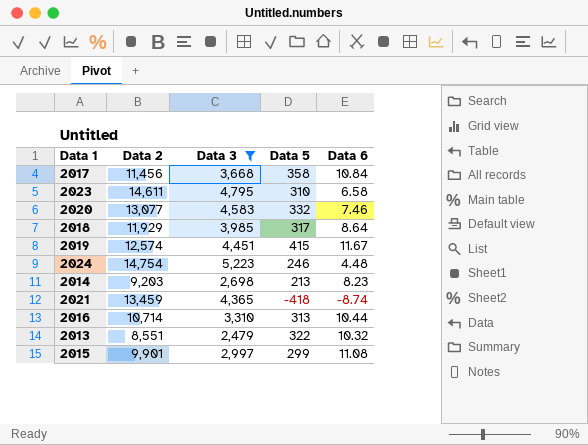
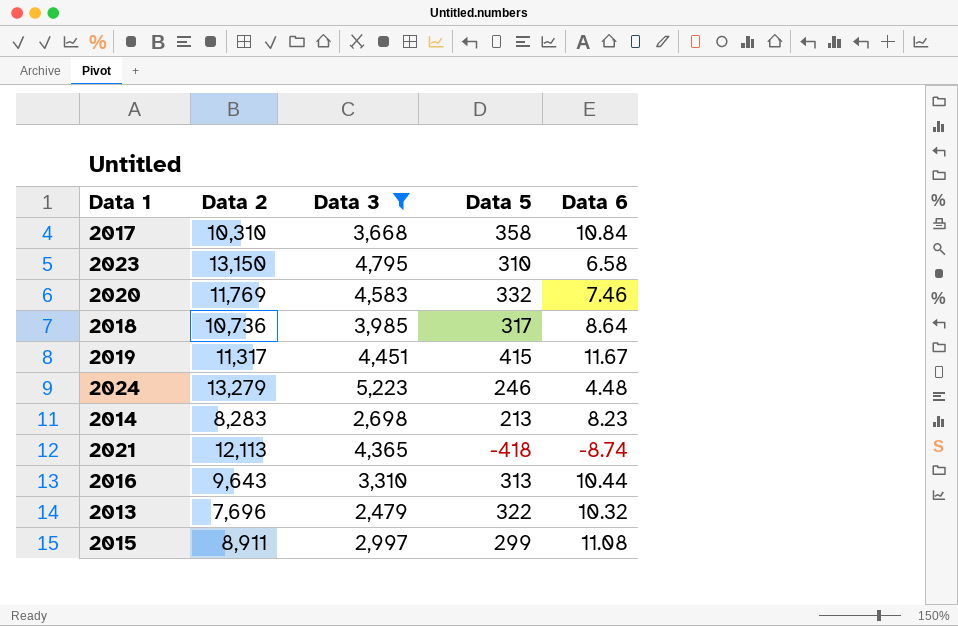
2017 | Data 2: 11,456 -> 10,310
2023 | Data 2: 14,611 -> 13,150
2020 | Data 2: 13,077 -> 11,769
2018 | Data 2: 11,929 -> 10,736
2019 | Data 2: 12,574 -> 11,317
2024 | Data 2: 14,754 -> 13,279
2014 | Data 2: 9,203 -> 8,283
2021 | Data 2: 13,459 -> 12,113
2016 | Data 2: 10,714 -> 9,643
2013 | Data 2: 8,551 -> 7,696
2015 | Data 2: 9,901 -> 8,911

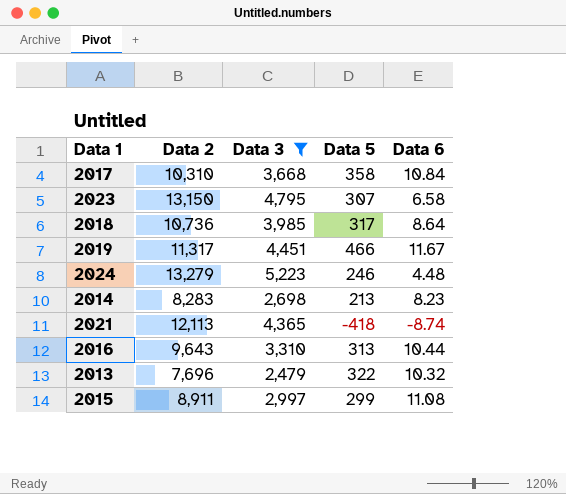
row 2020: 11,769 | 4,583 | 332 | 7.46 -> none
2023 | Data 5: 310 -> 307
2019 | Data 5: 415 -> 466

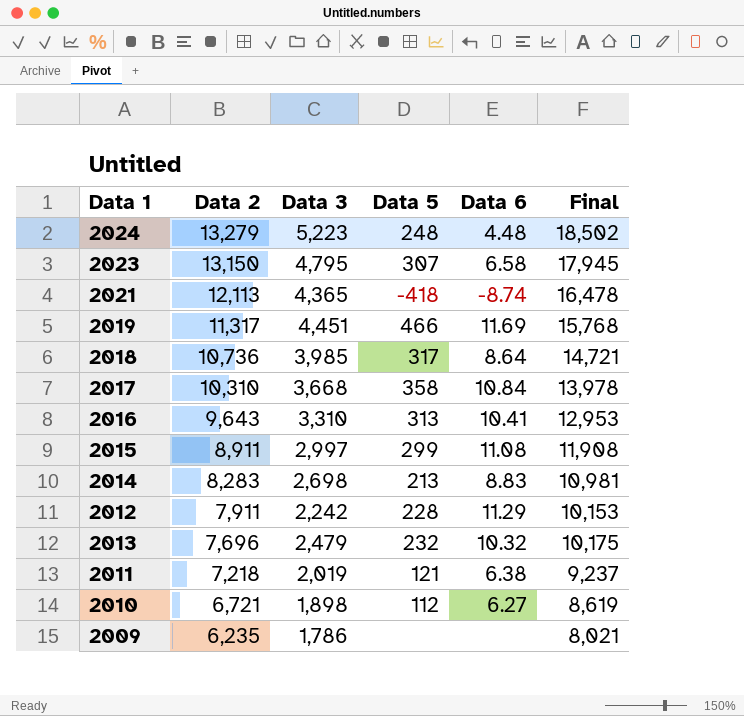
filter: Data 3 >= 2,479 -> none
row order: none -> Data 2 descending
column Final | formula: none -> [Data 2] + [Data 3]
2024 | Data 5: 246 -> 248
2019 | Data 6: 11.67 -> 11.69
2016 | Data 6: 10.44 -> 10.41
2014 | Data 6: 8.23 -> 8.83
2013 | Data 5: 322 -> 232

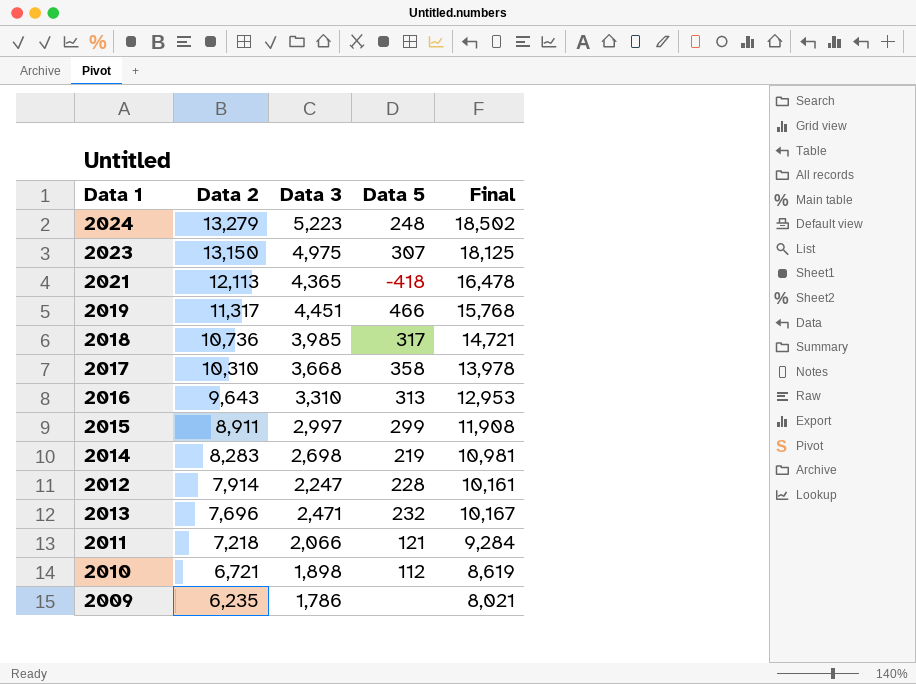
column Data 6 | position: 5 -> none
2023 | Data 3: 4,795 -> 4,975
2023 | Final: 17,945 -> 18,125
2014 | Data 5: 213 -> 219
2012 | Data 2: 7,911 -> 7,914
2012 | Data 3: 2,242 -> 2,247
2012 | Final: 10,153 -> 10,161
2013 | Data 3: 2,479 -> 2,471
2013 | Final: 10,175 -> 10,167
2011 | Data 3: 2,019 -> 2,066
2011 | Final: 9,237 -> 9,284

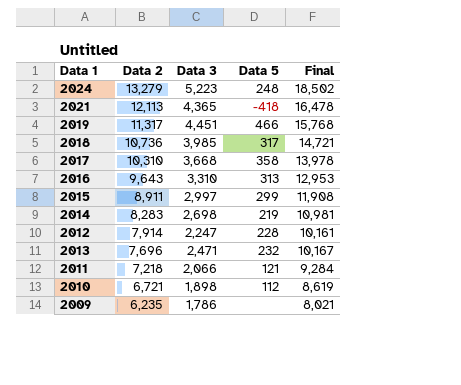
row 2023: 13,150 | 4,975 | 307 | 18,125 -> none

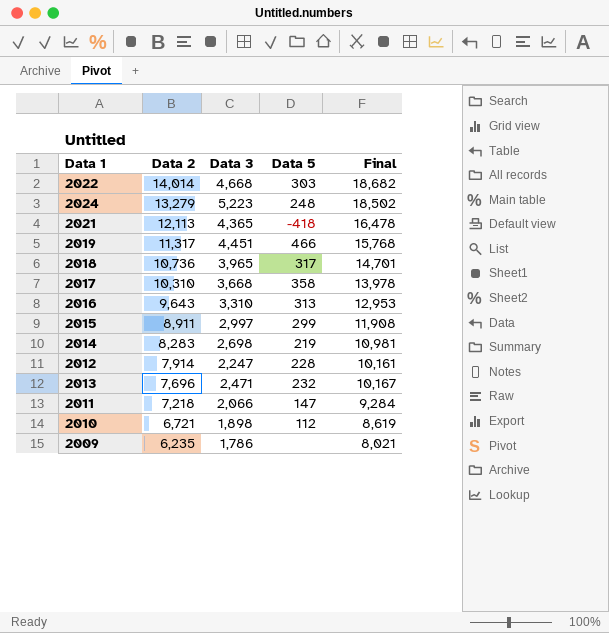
row 2022: none -> 14,014 | 4,668 | 303 | 18,682
2018 | Data 3: 3,985 -> 3,965
2018 | Final: 14,721 -> 14,701
2011 | Data 5: 121 -> 147

